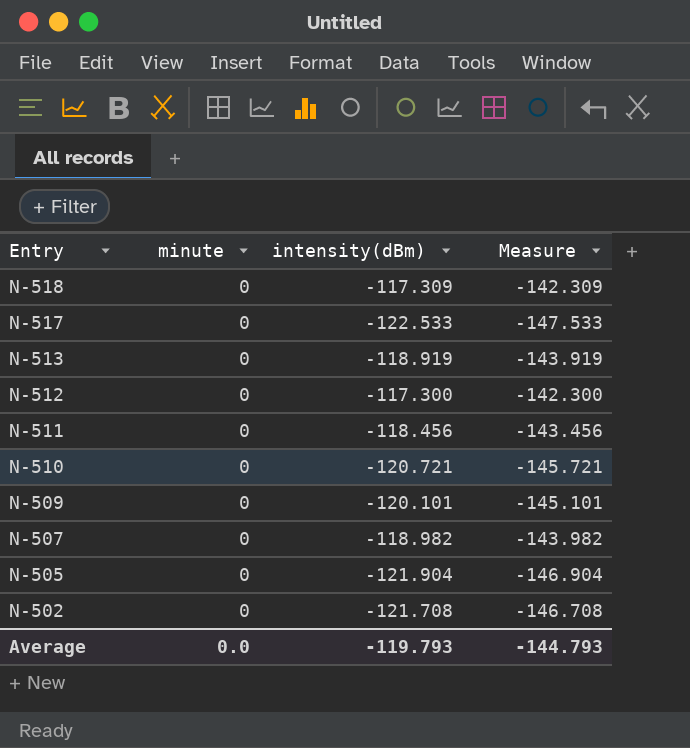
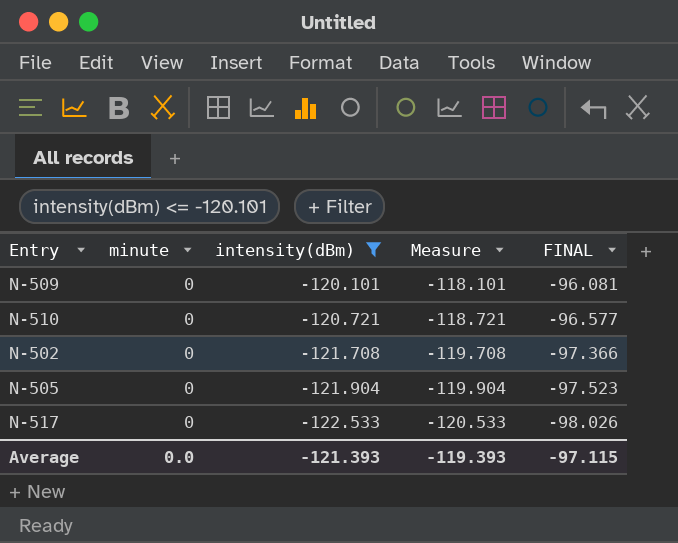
filter: none -> intensity(dBm) <= -120.101
row order: Entry descending -> intensity(dBm) descending
column Measure | formula: [intensity(dBm)] - 25 -> [intensity(dBm)] + 2
column FINAL | formula: none -> [intensity(dBm)] * 0.8
Average | intensity(dBm): -119.793 -> -121.393
Average | Measure: -144.793 -> -119.393

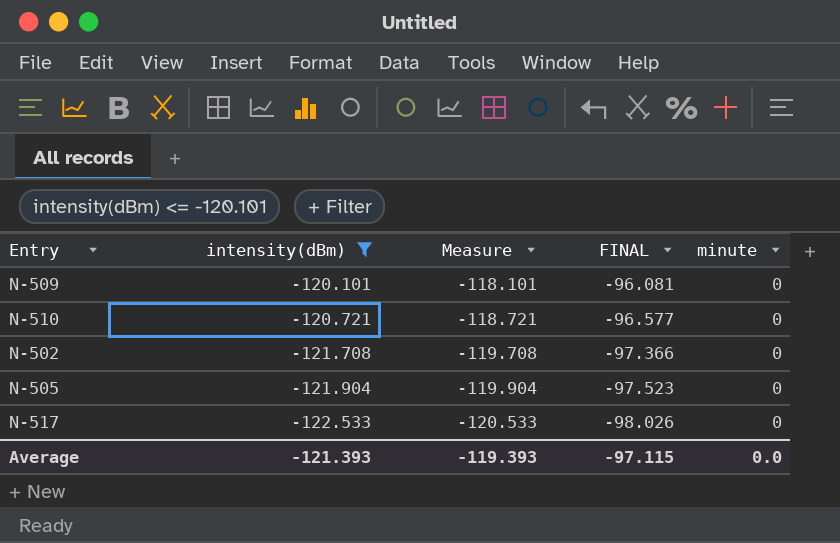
column minute | position: 2 -> 5

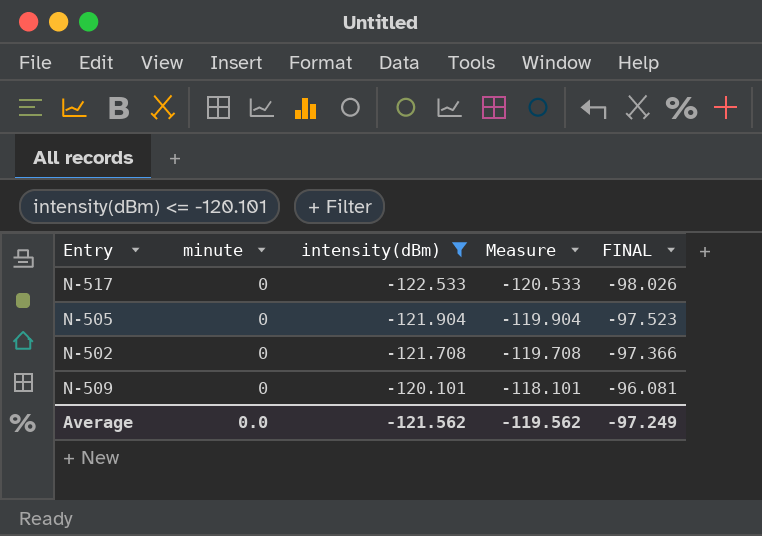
row order: intensity(dBm) descending -> intensity(dBm) ascending
column minute | position: 5 -> 2
row N-510: -120.721 | -118.721 | -96.577 | 0 -> none
Average | intensity(dBm): -121.393 -> -121.562
Average | Measure: -119.393 -> -119.562
Average | FINAL: -97.115 -> -97.249

